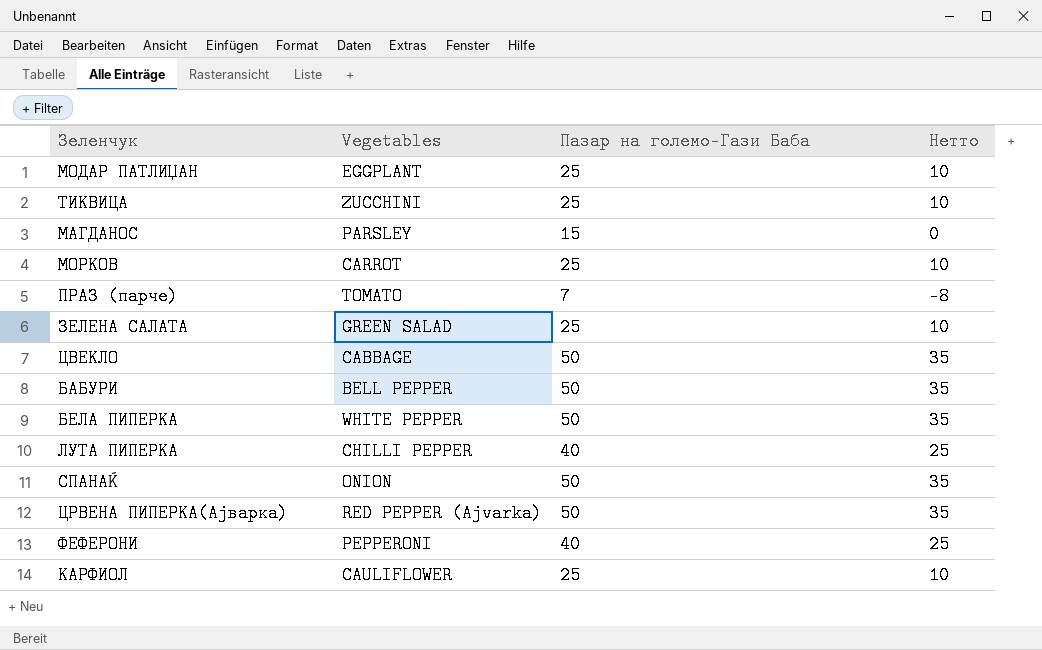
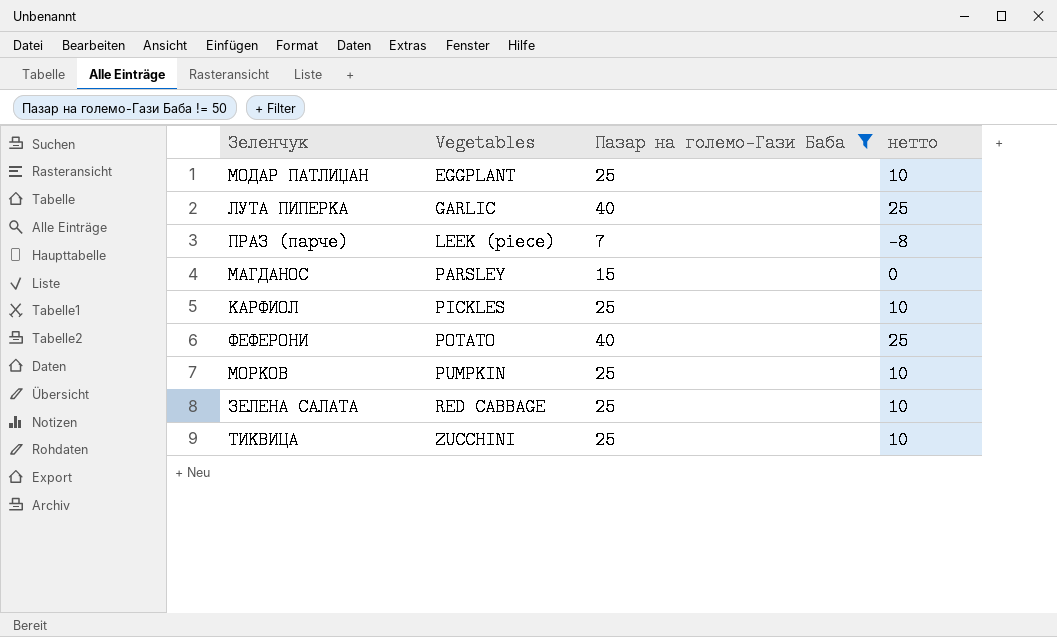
filter: none -> Пазар на големо-Гази Баба != 50
row order: none -> Vegetables ascending
column name: Нетто -> нетто
ЛУТА ПИПЕРКА | Vegetables: CHILLI PEPPER -> GARLIC
ПРАЗ (парче) | Vegetables: TOMATO -> LEEK (piece)
КАРФИОЛ | Vegetables: CAULIFLOWER -> PICKLES
ФЕФЕРОНИ | Vegetables: PEPPERONI -> POTATO
МОРКОВ | Vegetables: CARROT -> PUMPKIN
ЗЕЛЕНА САЛАТА | Vegetables: GREEN SALAD -> RED CABBAGE

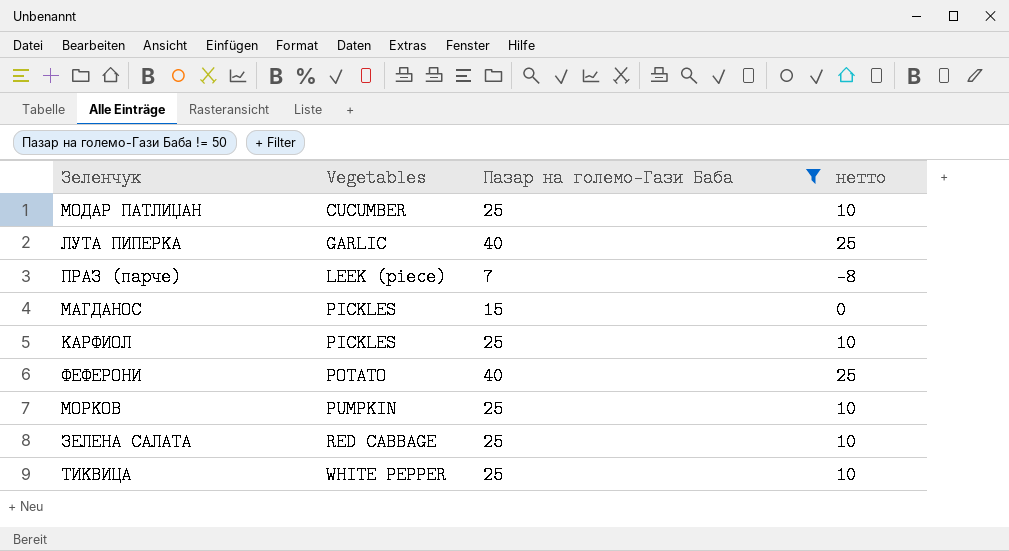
МОДАР ПАТЛИЏАН | Vegetables: EGGPLANT -> CUCUMBER
МАГДАНОС | Vegetables: PARSLEY -> PICKLES
ТИКВИЦА | Vegetables: ZUCCHINI -> WHITE PEPPER

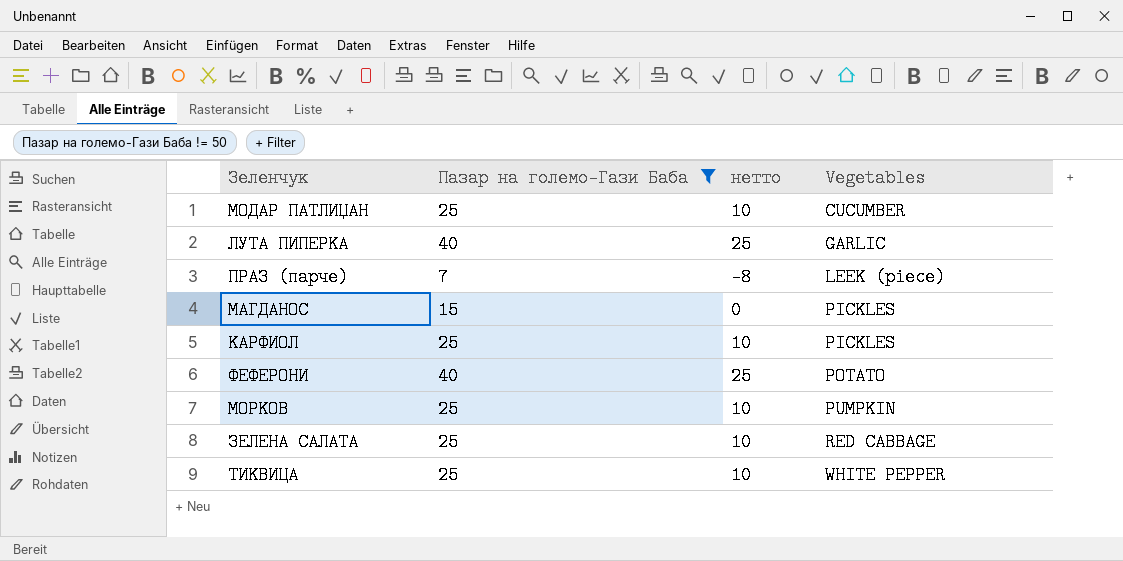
column Vegetables | position: 2 -> 4

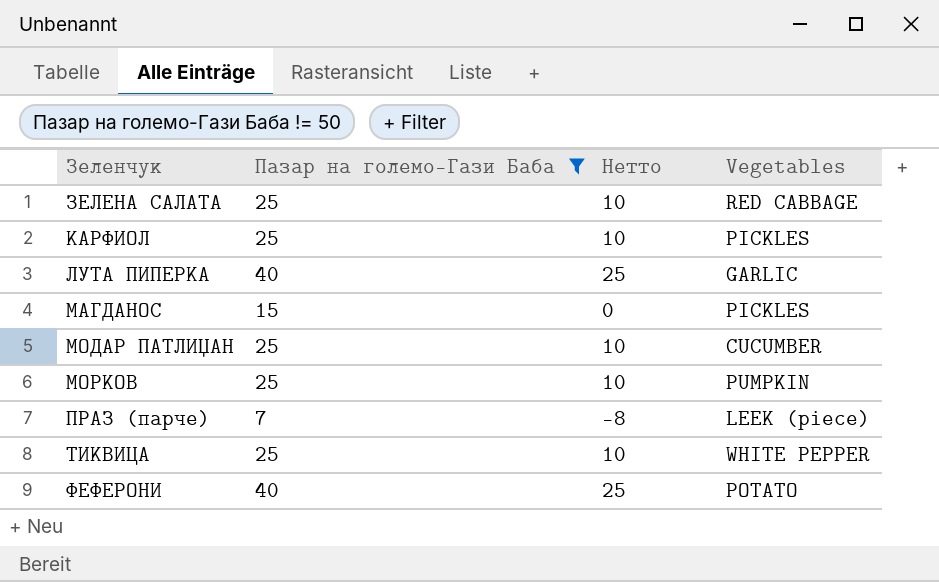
row order: Vegetables ascending -> Зеленчук ascending
column name: нетто -> Нетто

